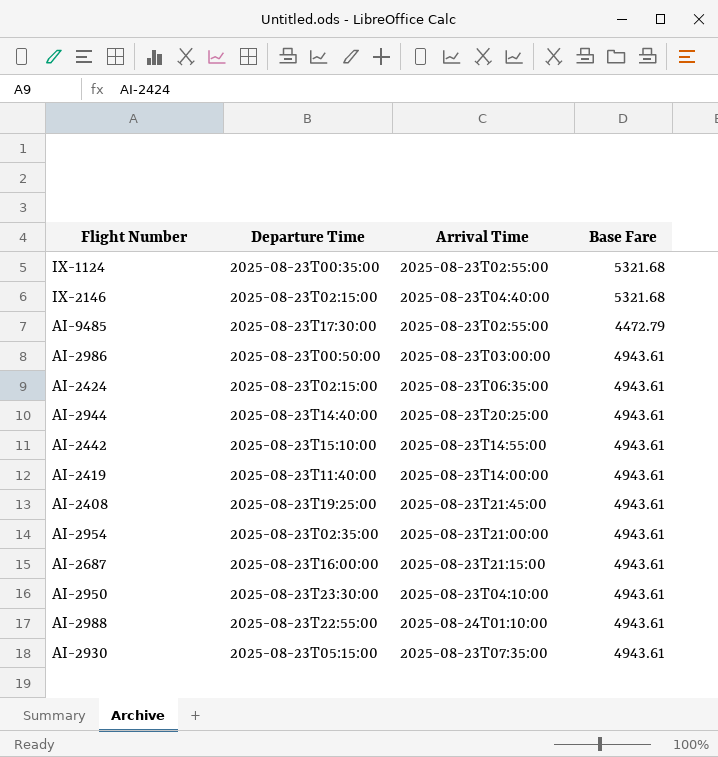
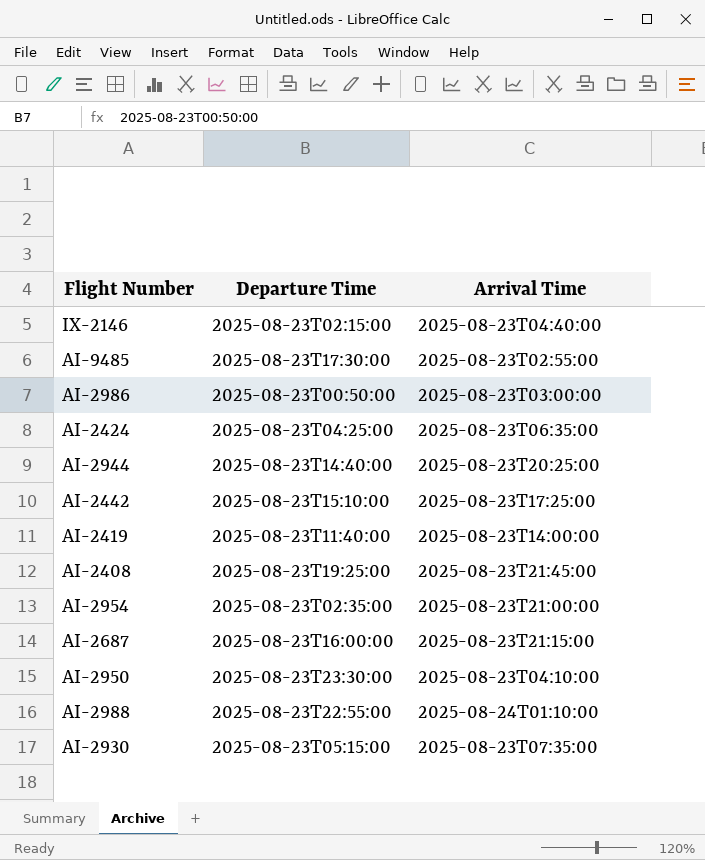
column Base Fare | position: 4 -> none
row IX-1124: 2025-08-23T00:35:00 | 2025-08-23T02:55:00 | 5321.68 -> none
AI-2424 | Departure Time: 2025-08-23T02:15:00 -> 2025-08-23T04:25:00
AI-2442 | Arrival Time: 2025-08-23T14:55:00 -> 2025-08-23T17:25:00

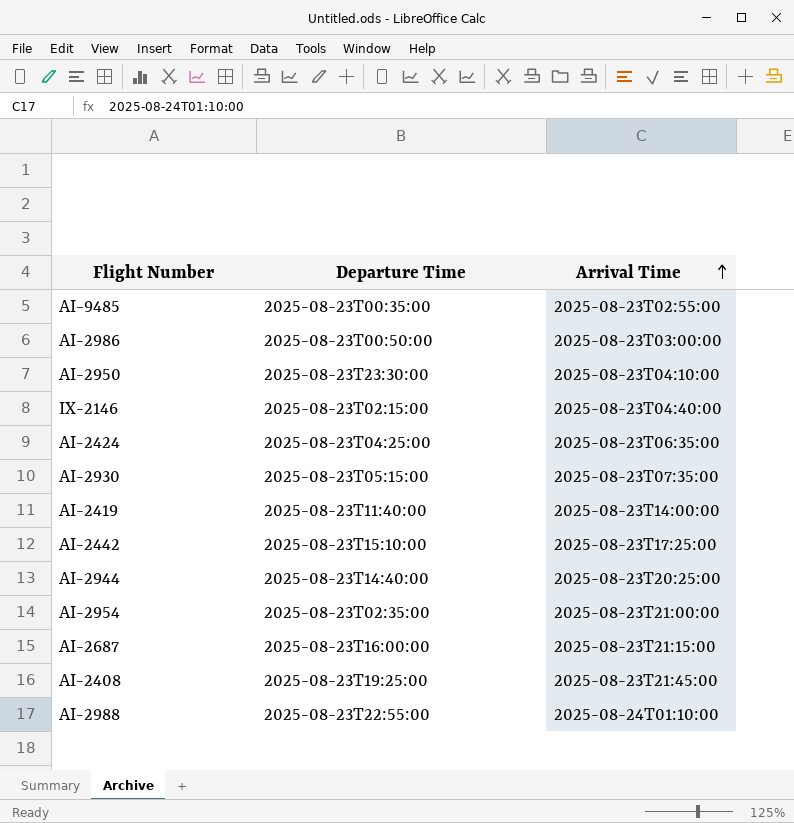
row order: none -> Arrival Time ascending
AI-9485 | Departure Time: 2025-08-23T17:30:00 -> 2025-08-23T00:35:00

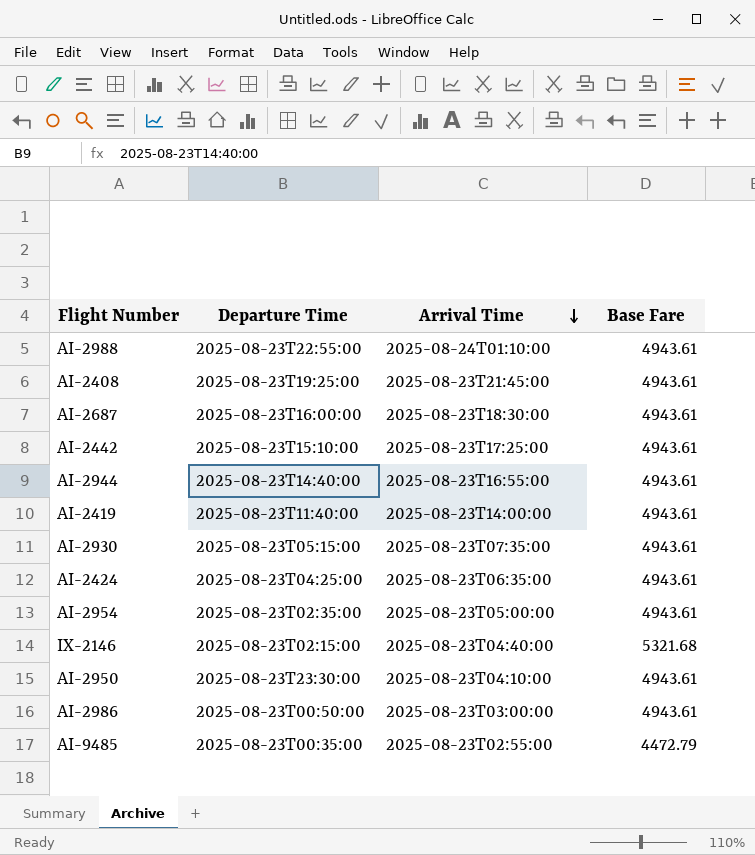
row order: Arrival Time ascending -> Arrival Time descending
column Base Fare | position: none -> 4
AI-2687 | Arrival Time: 2025-08-23T21:15:00 -> 2025-08-23T18:30:00
AI-2944 | Arrival Time: 2025-08-23T20:25:00 -> 2025-08-23T16:55:00
AI-2954 | Arrival Time: 2025-08-23T21:00:00 -> 2025-08-23T05:00:00

